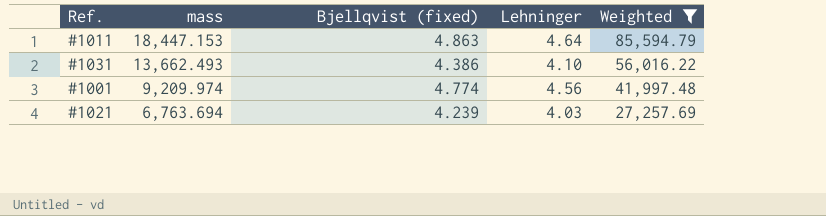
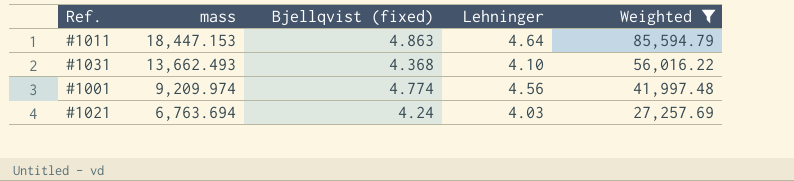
#1031 | Bjellqvist (fixed): 4.386 -> 4.368
#1021 | Bjellqvist (fixed): 4.239 -> 4.24

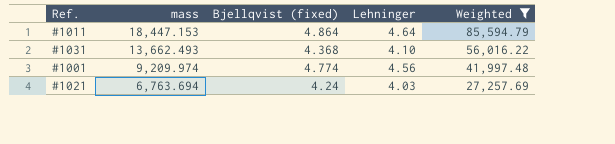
#1011 | Bjellqvist (fixed): 4.863 -> 4.864

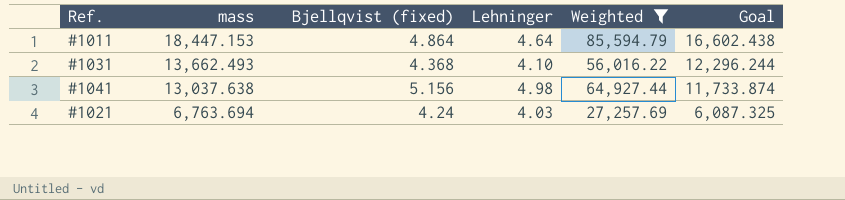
column Goal | formula: none -> [mass] * 0.9
row #1001: 9,209.974 | 4.774 | 4.56 | 41,997.48 -> none
row #1041: none -> 13,037.638 | 5.156 | 4.98 | 64,927.44 | 11,733.874

